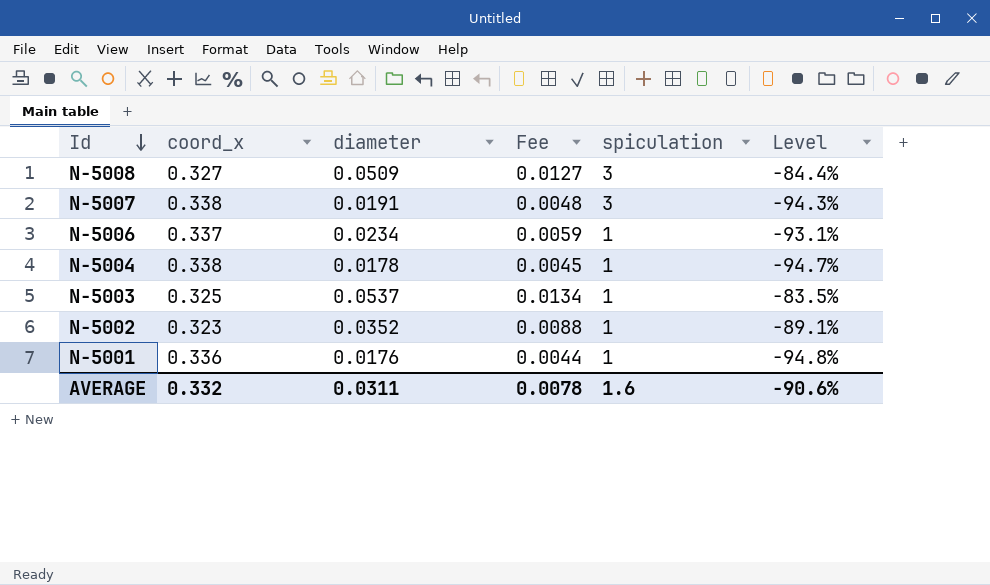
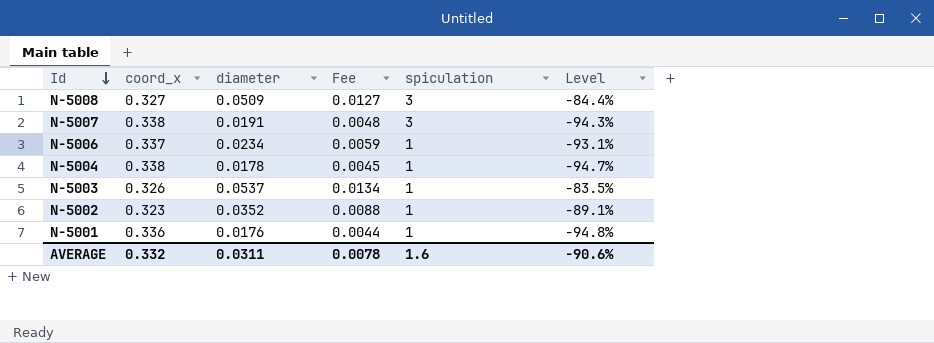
N-5003 | coord_x: 0.325 -> 0.326

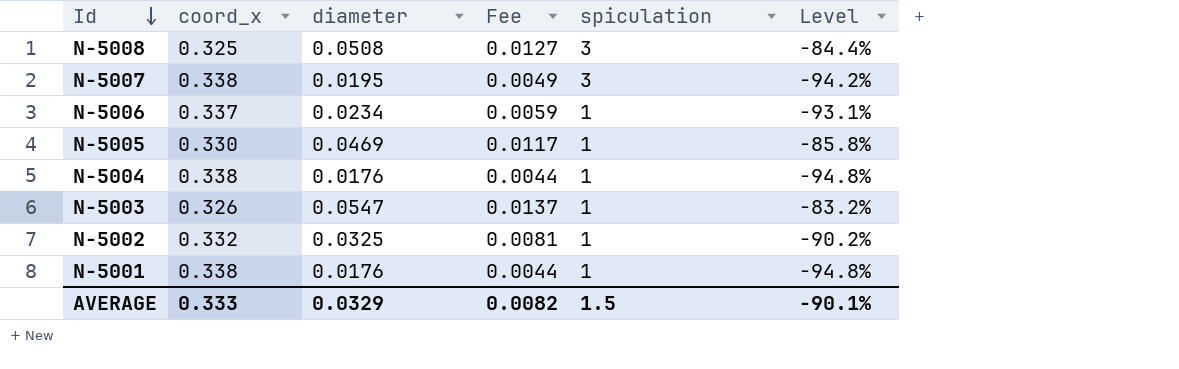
N-5008 | coord_x: 0.327 -> 0.325
N-5008 | diameter: 0.0509 -> 0.0508
N-5007 | diameter: 0.0191 -> 0.0195
N-5007 | Fee: 0.0048 -> 0.0049
N-5007 | Level: -94.3% -> -94.2%
row N-5005: none -> 0.330 | 0.0469 | 0.0117 | 1 | -85.8%
N-5004 | diameter: 0.0178 -> 0.0176
N-5004 | Fee: 0.0045 -> 0.0044
N-5004 | Level: -94.7% -> -94.8%
N-5003 | diameter: 0.0537 -> 0.0547
N-5003 | Fee: 0.0134 -> 0.0137
N-5003 | Level: -83.5% -> -83.2%
N-5002 | coord_x: 0.323 -> 0.332
N-5002 | diameter: 0.0352 -> 0.0325
N-5002 | Fee: 0.0088 -> 0.0081
N-5002 | Level: -89.1% -> -90.2%
N-5001 | coord_x: 0.336 -> 0.338
AVERAGE | coord_x: 0.332 -> 0.333
AVERAGE | diameter: 0.0311 -> 0.0329
AVERAGE | Fee: 0.0078 -> 0.0082
AVERAGE | spiculation: 1.6 -> 1.5
AVERAGE | Level: -90.6% -> -90.1%

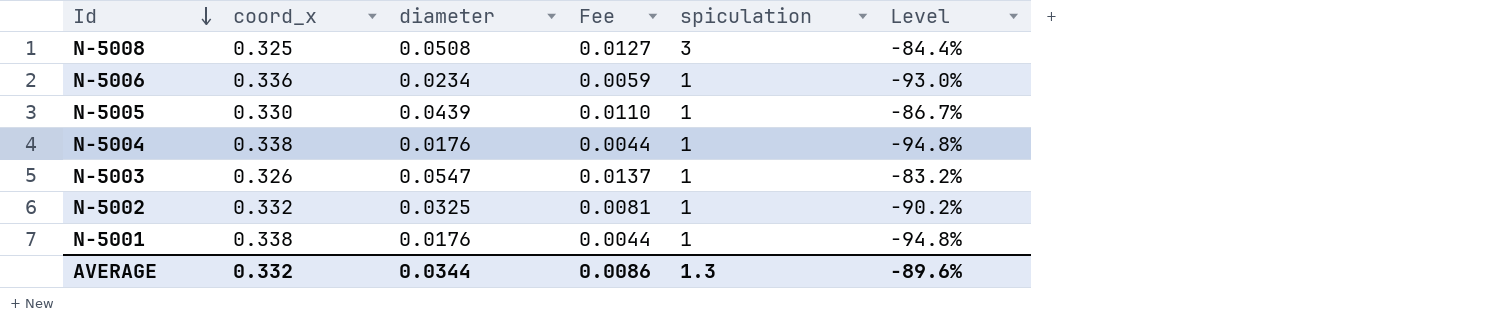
row N-5007: 0.338 | 0.0195 | 0.0049 | 3 | -94.2% -> none
N-5006 | coord_x: 0.337 -> 0.336
N-5006 | Level: -93.1% -> -93.0%
N-5005 | diameter: 0.0469 -> 0.0439
N-5005 | Fee: 0.0117 -> 0.0110
N-5005 | Level: -85.8% -> -86.7%
AVERAGE | coord_x: 0.333 -> 0.332
AVERAGE | diameter: 0.0329 -> 0.0344
AVERAGE | Fee: 0.0082 -> 0.0086
AVERAGE | spiculation: 1.5 -> 1.3
AVERAGE | Level: -90.1% -> -89.6%

